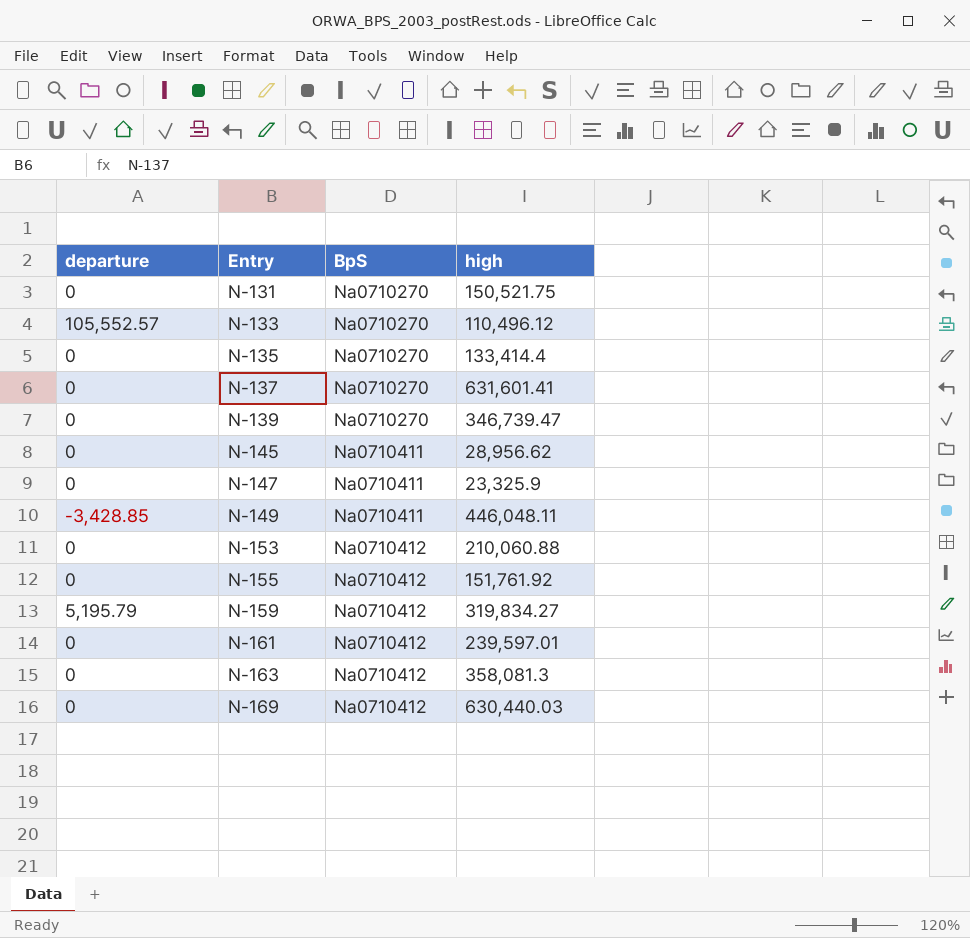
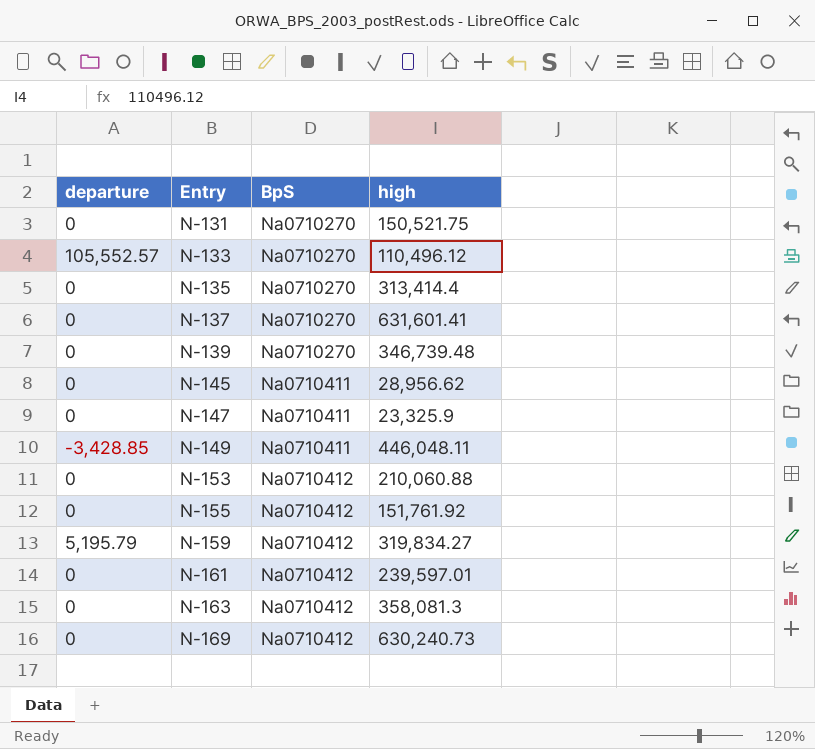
N-135 | high: 133,414.4 -> 313,414.4
N-139 | high: 346,739.47 -> 346,739.48
N-169 | high: 630,440.03 -> 630,240.73

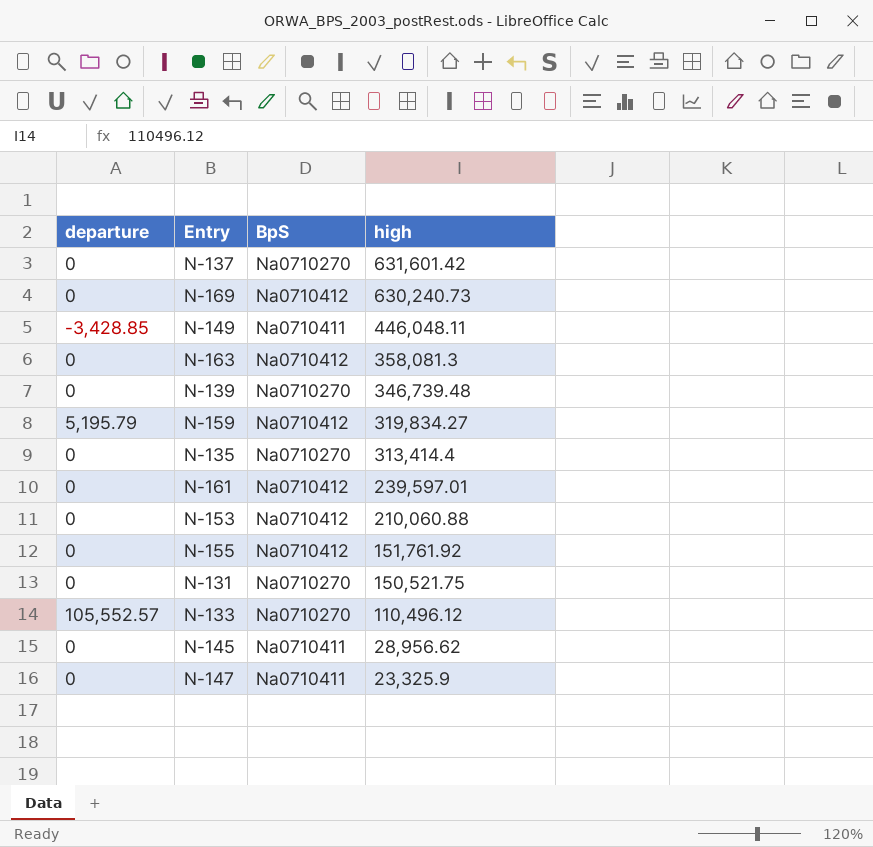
row order: Entry ascending -> high descending
N-137 | high: 631,601.41 -> 631,601.42

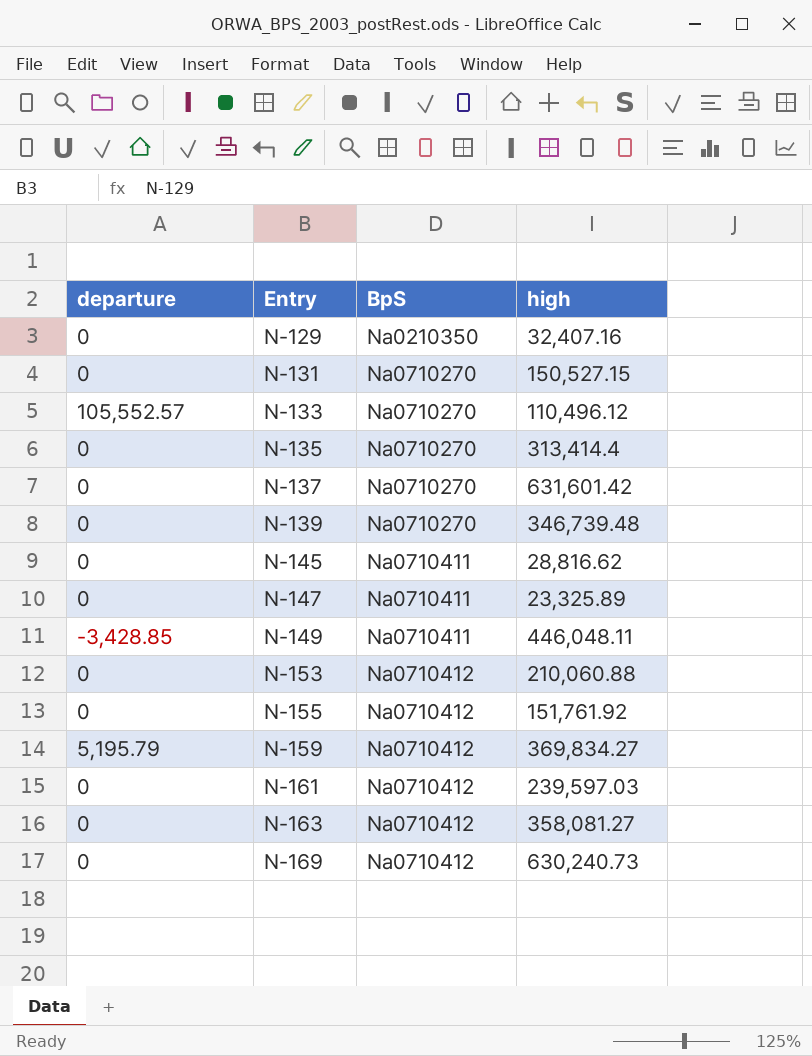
row order: high descending -> Entry ascending
row N-129: none -> 0 | Na0210350 | 32,407.16
N-131 | high: 150,521.75 -> 150,527.15
N-145 | high: 28,956.62 -> 28,816.62
N-147 | high: 23,325.9 -> 23,325.89
N-159 | high: 319,834.27 -> 369,834.27
N-161 | high: 239,597.01 -> 239,597.03
N-163 | high: 358,081.3 -> 358,081.27

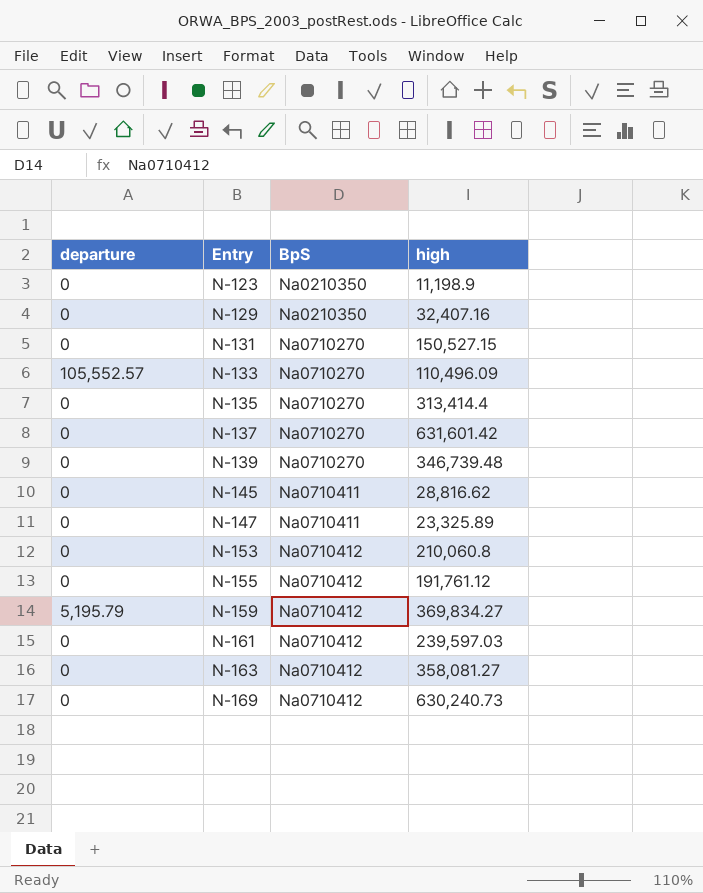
row N-149: -3,428.85 | Na0710411 | 446,048.11 -> none
row N-123: none -> 0 | Na0210350 | 11,198.9
N-133 | high: 110,496.12 -> 110,496.09
N-153 | high: 210,060.88 -> 210,060.8
N-155 | high: 151,761.92 -> 191,761.12

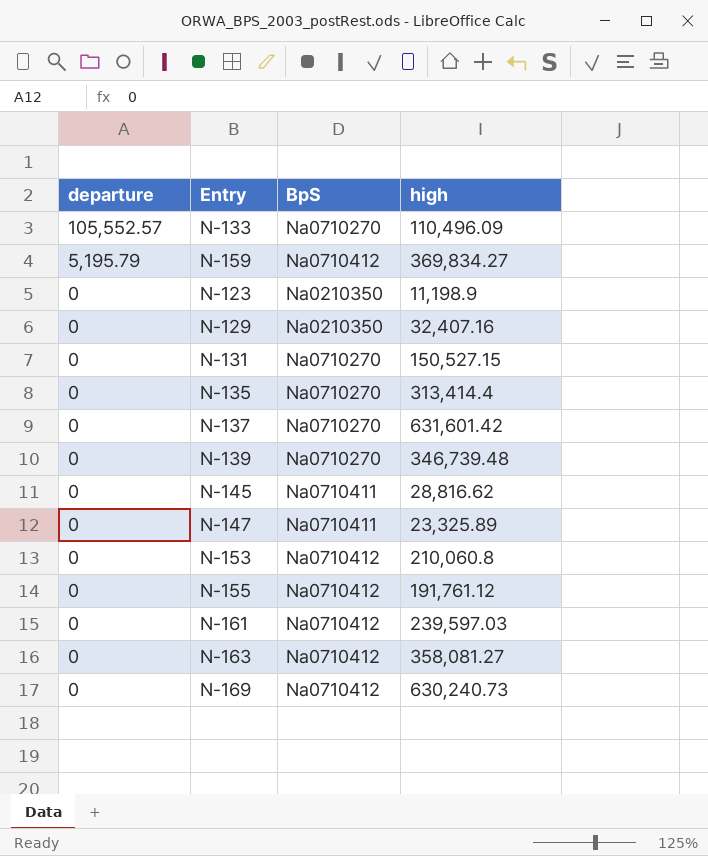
row order: Entry ascending -> departure descending

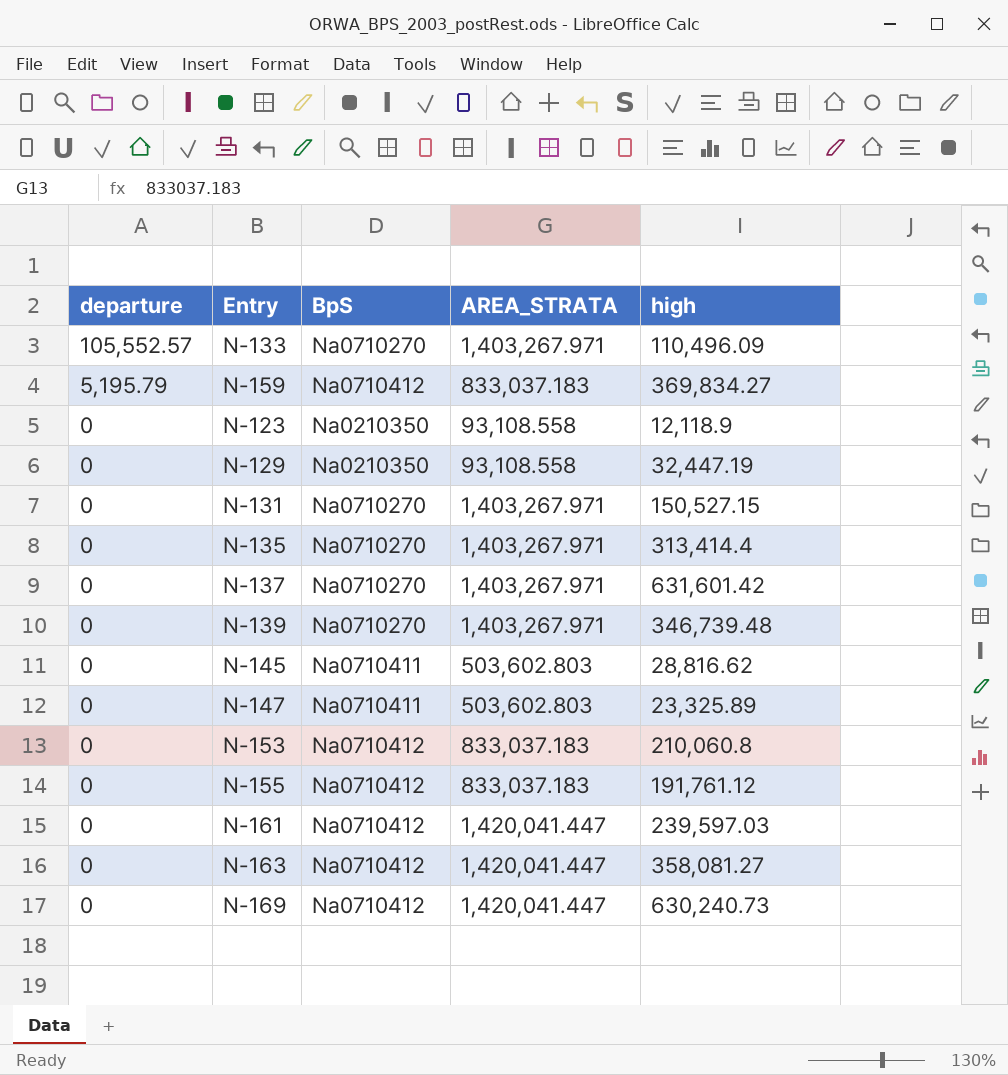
column AREA_STRATA | position: none -> 4
N-123 | high: 11,198.9 -> 12,118.9
N-129 | high: 32,407.16 -> 32,447.19

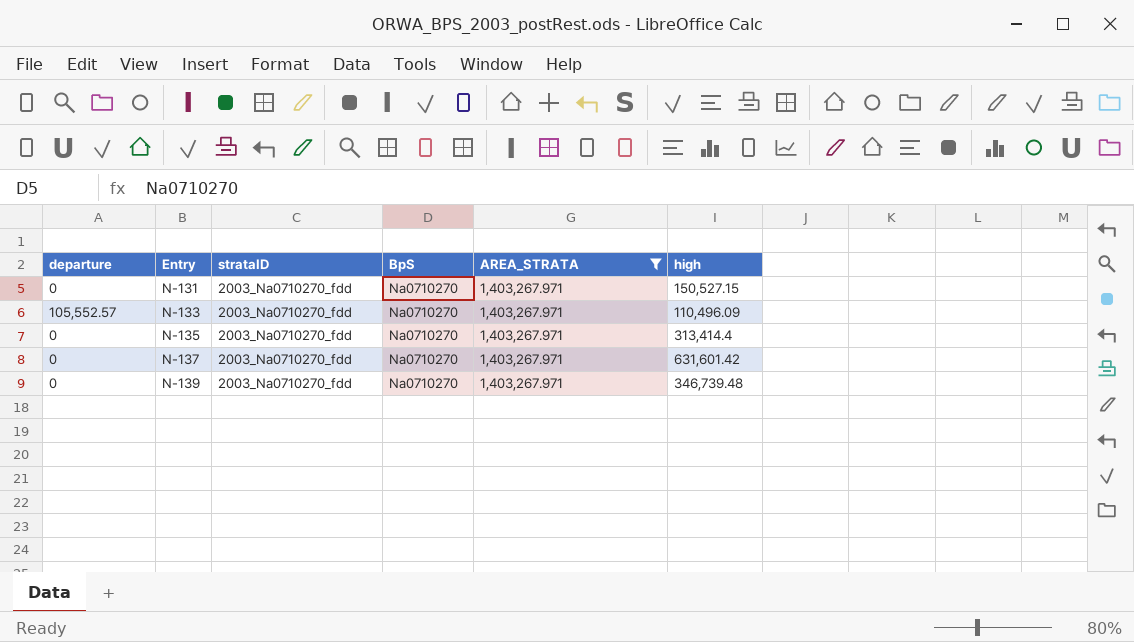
filter: none -> AREA_STRATA = 1,403,267.971
row order: departure descending -> Entry ascending
column strataID | position: none -> 3

